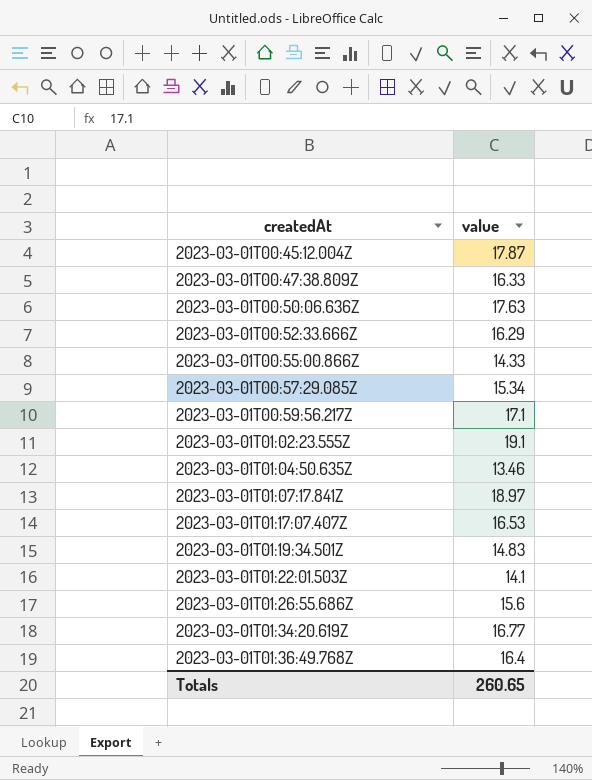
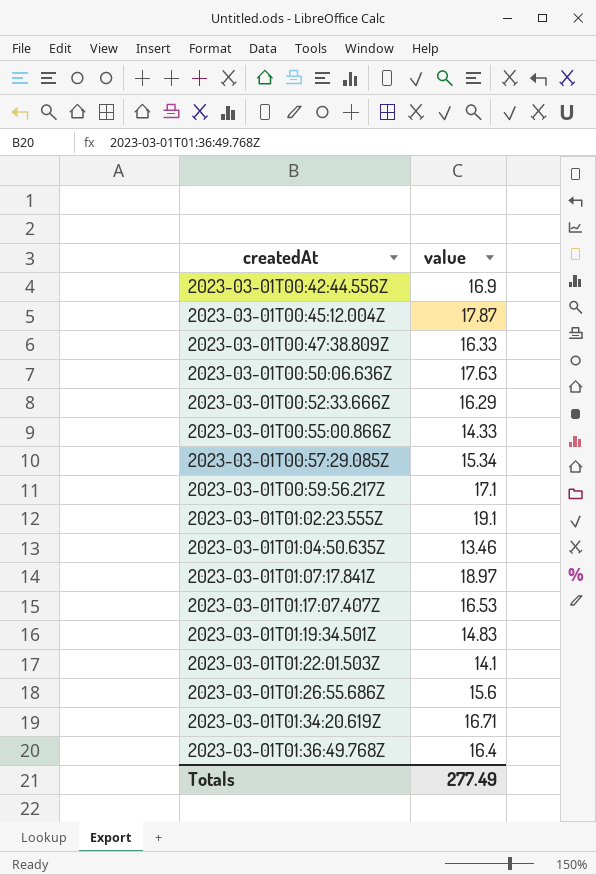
row 2023-03-01T00:42:44.556Z: none -> 16.9
2023-03-01T01:34:20.619Z | value: 16.77 -> 16.71
Totals | value: 260.65 -> 277.49

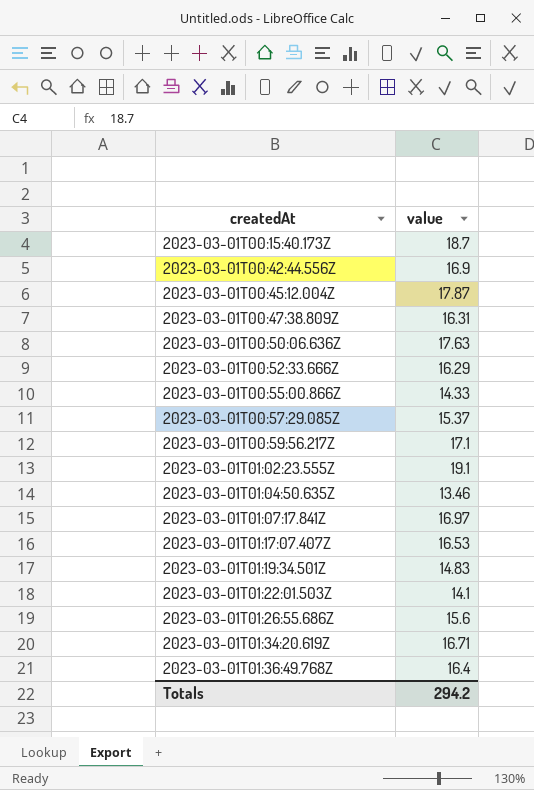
row 2023-03-01T00:15:40.173Z: none -> 18.7
2023-03-01T00:47:38.809Z | value: 16.33 -> 16.31
2023-03-01T00:57:29.085Z | value: 15.34 -> 15.37
2023-03-01T01:07:17.841Z | value: 18.97 -> 16.97
Totals | value: 277.49 -> 294.2

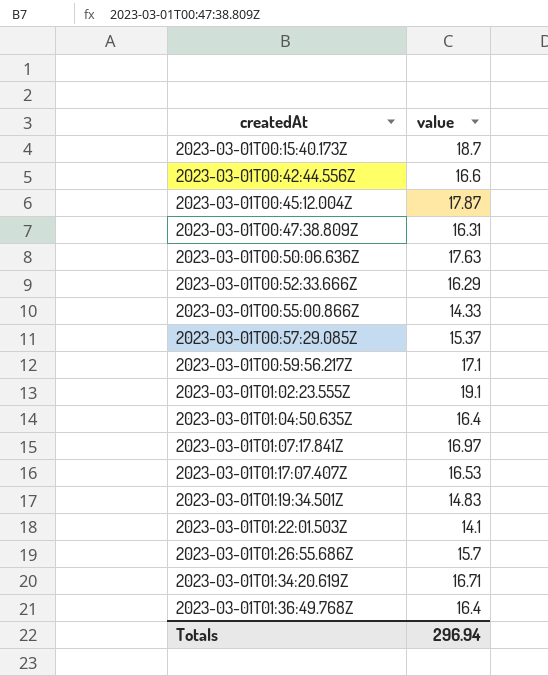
2023-03-01T00:42:44.556Z | value: 16.9 -> 16.6
2023-03-01T01:04:50.635Z | value: 13.46 -> 16.4
2023-03-01T01:26:55.686Z | value: 15.6 -> 15.7
Totals | value: 294.2 -> 296.94

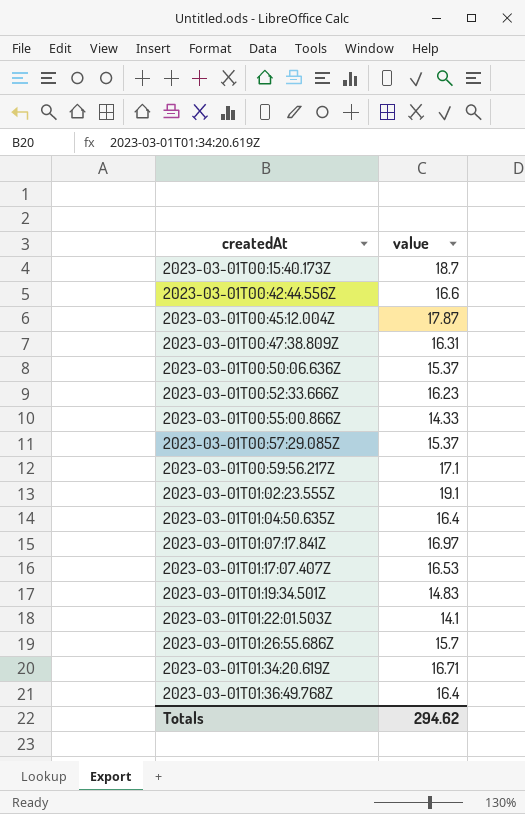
2023-03-01T00:50:06.636Z | value: 17.63 -> 15.37
2023-03-01T00:52:33.666Z | value: 16.29 -> 16.23
Totals | value: 296.94 -> 294.62

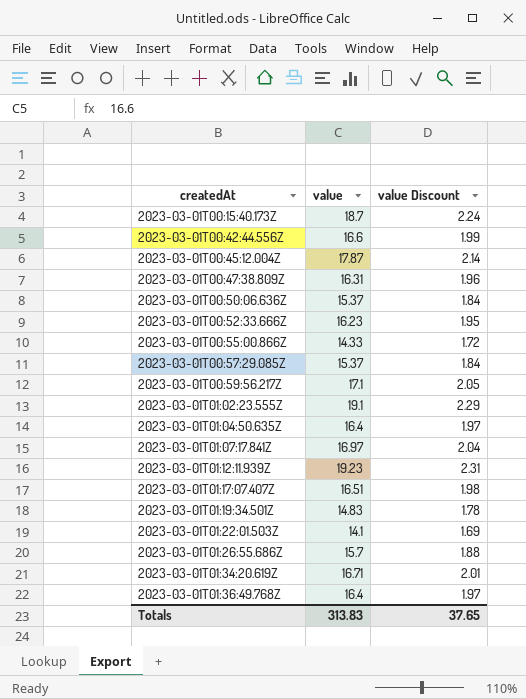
column value Discount | formula: none -> [value] * 0.12
row 2023-03-01T01:12:11.939Z: none -> 19.23 | 2.31
2023-03-01T01:17:07.407Z | value: 16.53 -> 16.51
Totals | value: 294.62 -> 313.83

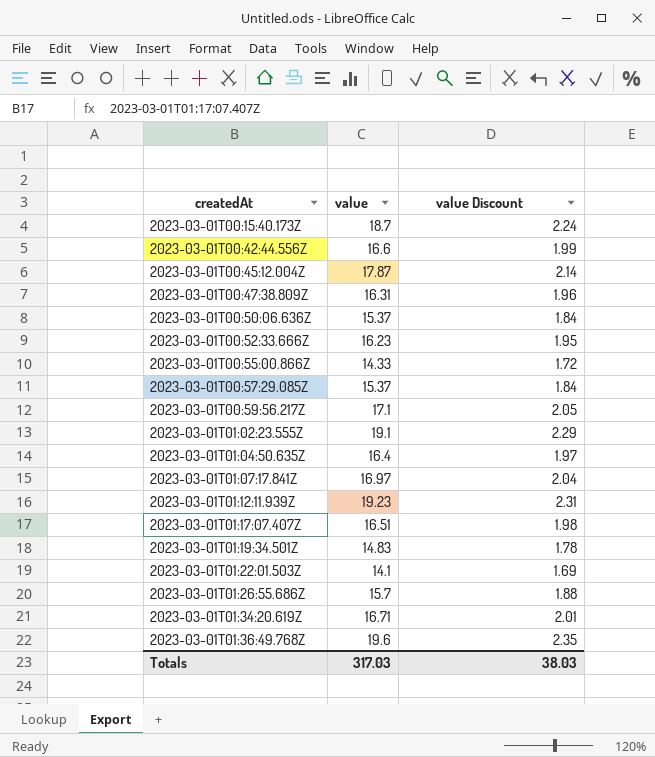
2023-03-01T01:36:49.768Z | value: 16.4 -> 19.6
2023-03-01T01:36:49.768Z | value Discount: 1.97 -> 2.35
Totals | value: 313.83 -> 317.03
Totals | value Discount: 37.65 -> 38.03

